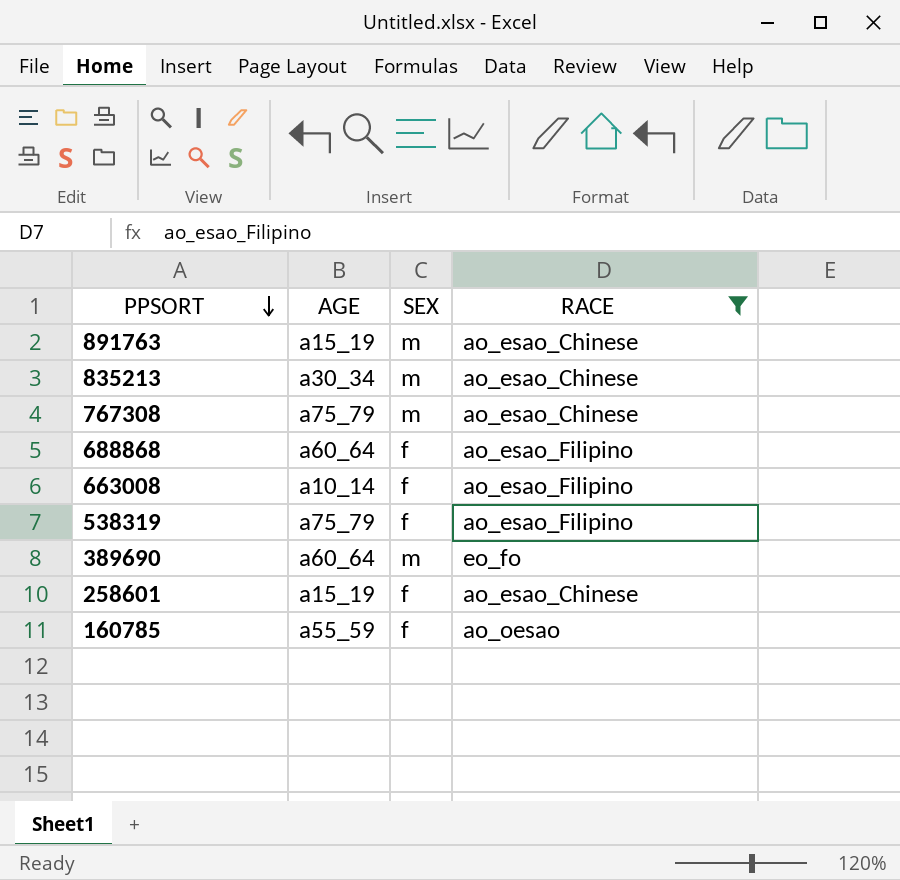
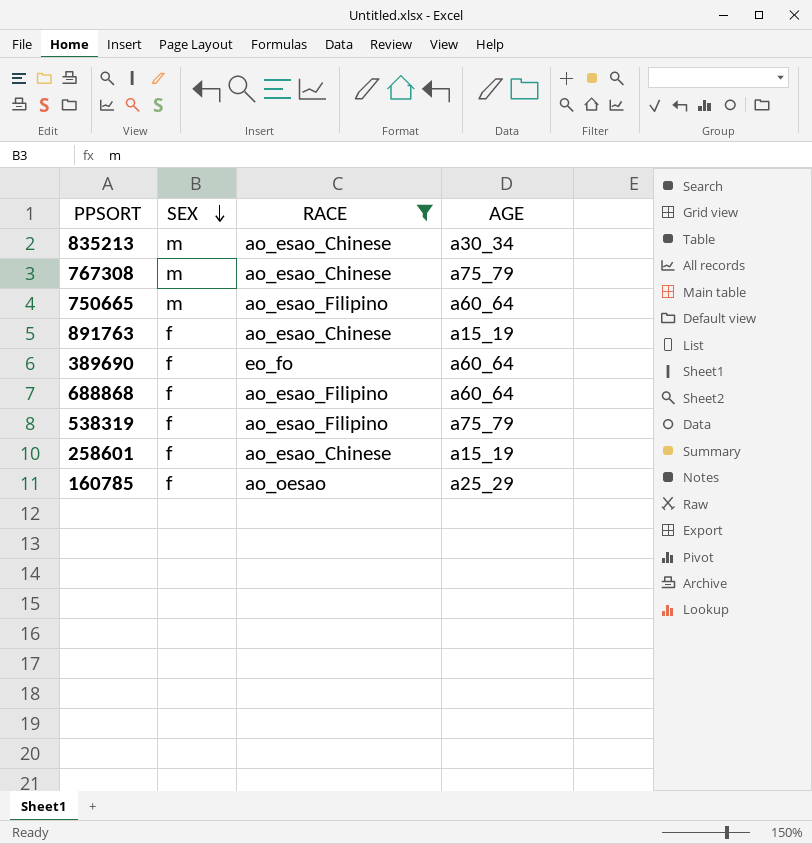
row order: PPSORT descending -> SEX descending
column AGE | position: 2 -> 4
row 663008: a10_14 | f | ao_esao_Filipino -> none
row 750665: none -> m | ao_esao_Filipino | a60_64
891763 | SEX: m -> f
389690 | SEX: m -> f
160785 | AGE: a55_59 -> a25_29

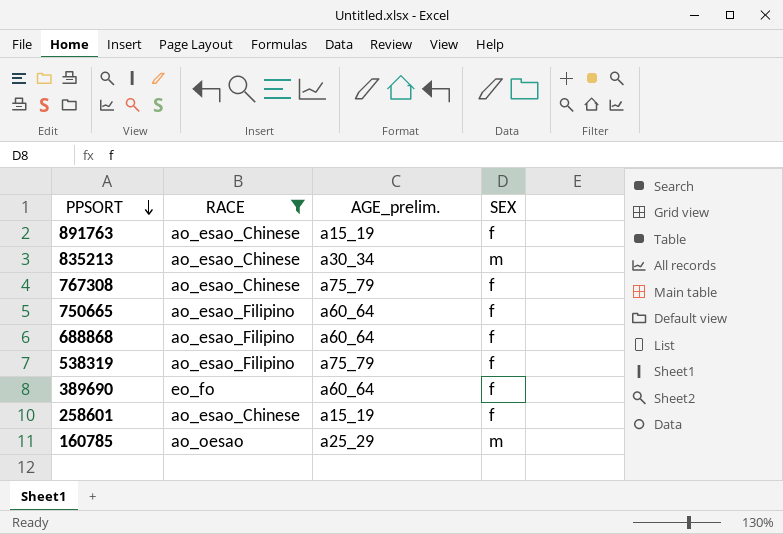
row order: SEX descending -> PPSORT descending
column name: AGE -> AGE_prelim.
column SEX | position: 2 -> 4
767308 | SEX: m -> f
750665 | SEX: m -> f
160785 | SEX: f -> m

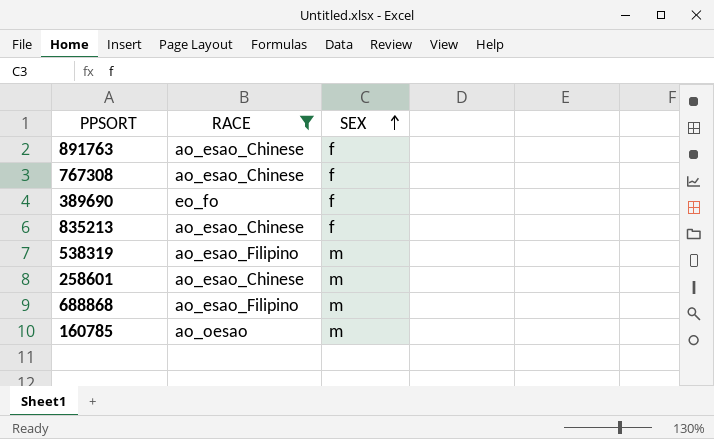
row order: PPSORT descending -> SEX ascending
column AGE_prelim. | position: 3 -> none
row 750665: ao_esao_Filipino | a60_64 | f -> none
835213 | SEX: m -> f
538319 | SEX: f -> m
258601 | SEX: f -> m
688868 | SEX: f -> m

